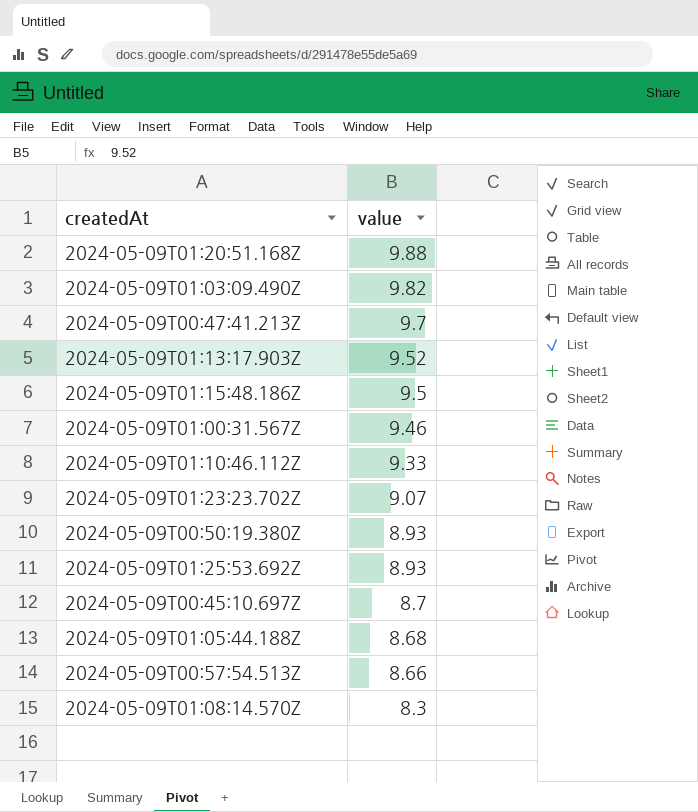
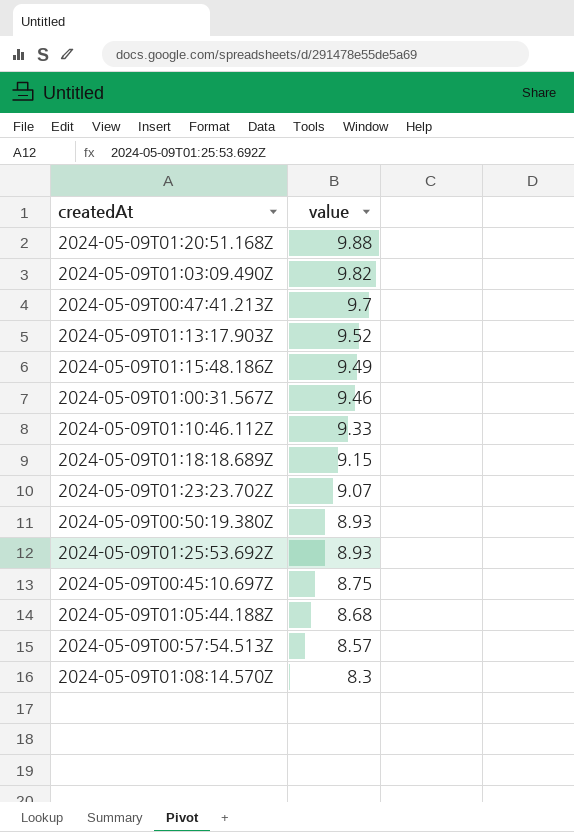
2024-05-09T01:15:48.186Z | value: 9.5 -> 9.49
row 2024-05-09T01:18:18.689Z: none -> 9.15
2024-05-09T00:45:10.697Z | value: 8.7 -> 8.75
2024-05-09T00:57:54.513Z | value: 8.66 -> 8.57

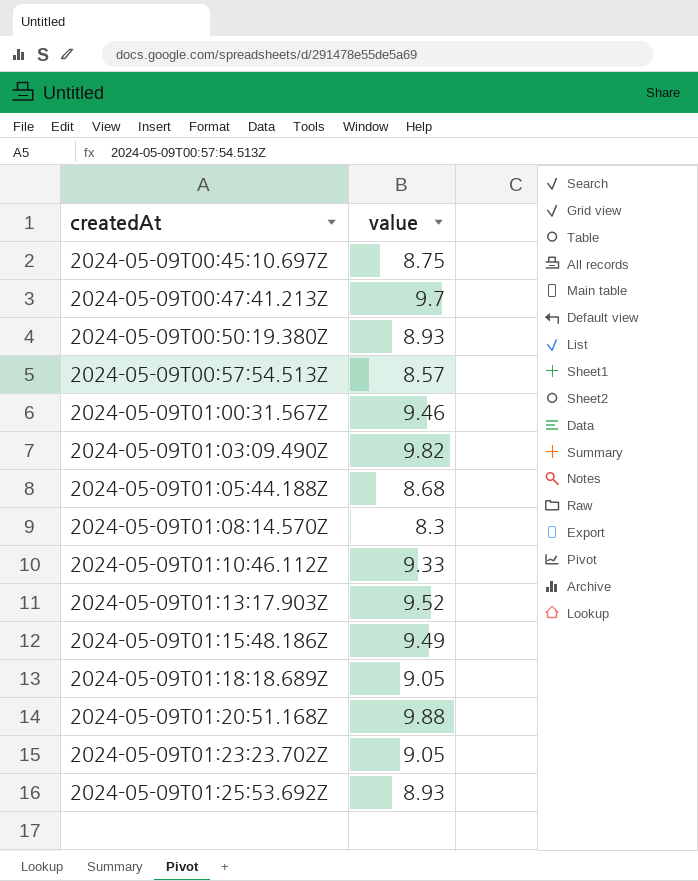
row order: value descending -> createdAt ascending
2024-05-09T01:18:18.689Z | value: 9.15 -> 9.05
2024-05-09T01:23:23.702Z | value: 9.07 -> 9.05

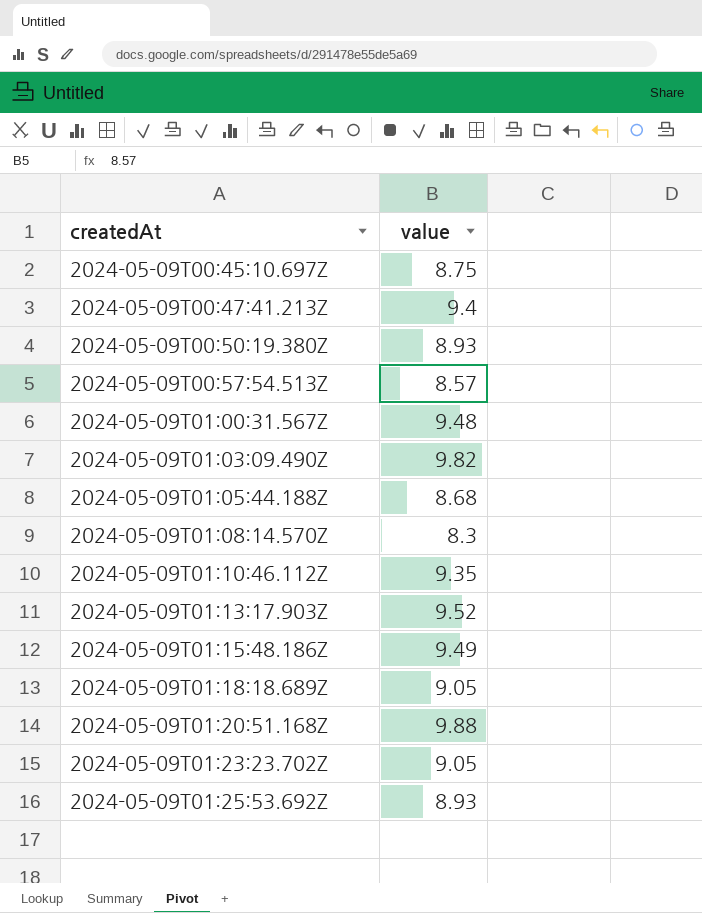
2024-05-09T00:47:41.213Z | value: 9.7 -> 9.4
2024-05-09T01:00:31.567Z | value: 9.46 -> 9.48
2024-05-09T01:10:46.112Z | value: 9.33 -> 9.35

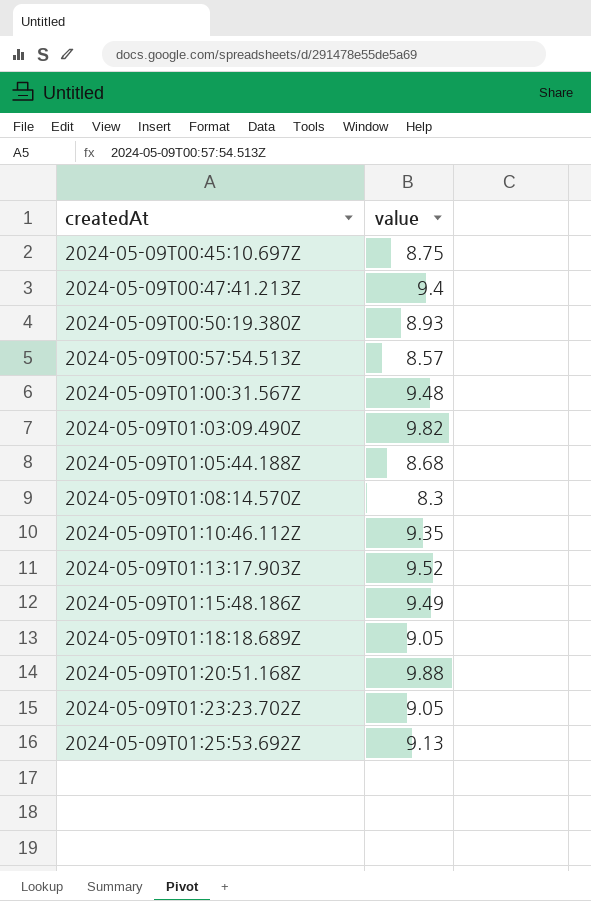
2024-05-09T01:25:53.692Z | value: 8.93 -> 9.13

